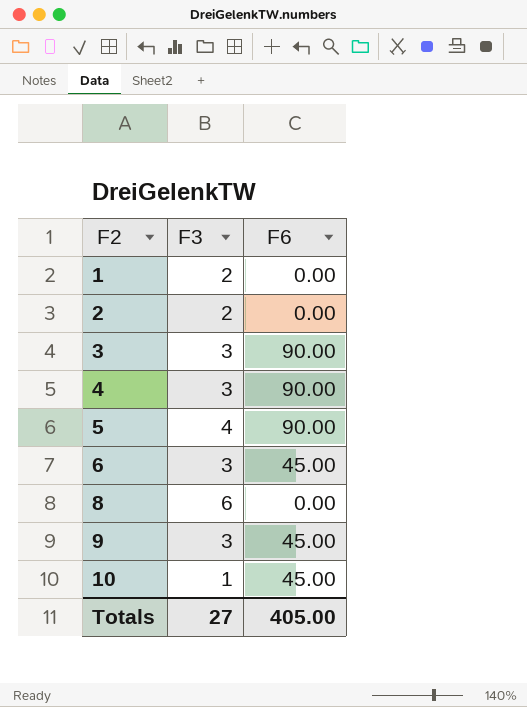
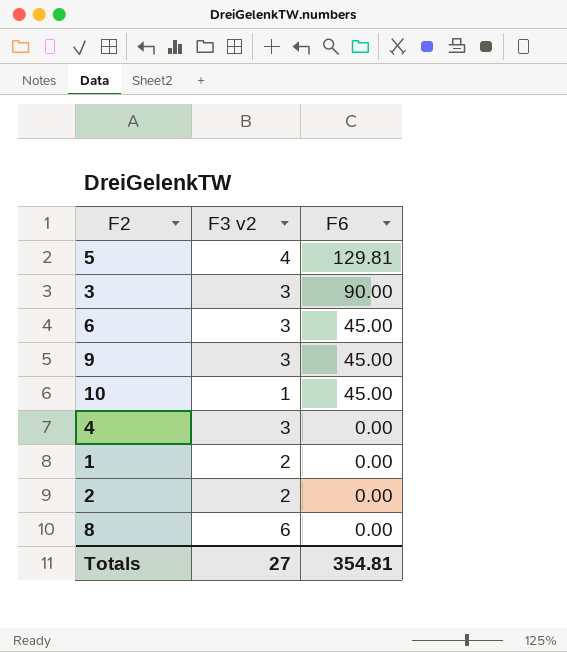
row order: F2 ascending -> F6 descending
column name: F3 -> F3 v2
5 | F6: 90.00 -> 129.81
4 | F6: 90.00 -> 0.00
Totals | F6: 405.00 -> 354.81

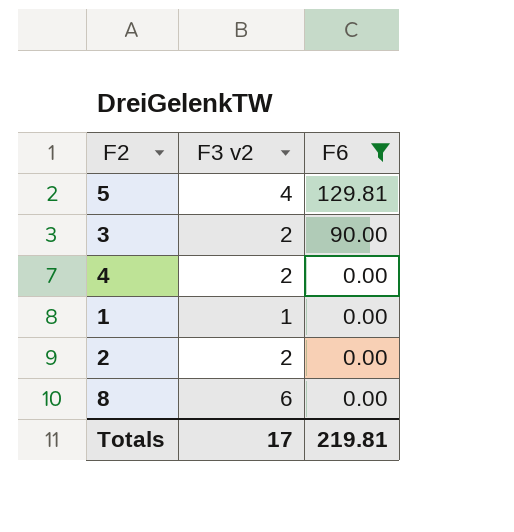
filter: none -> F6 != 45.00
3 | F3 v2: 3 -> 2
4 | F3 v2: 3 -> 2
1 | F3 v2: 2 -> 1
Totals | F3 v2: 27 -> 17
Totals | F6: 354.81 -> 219.81

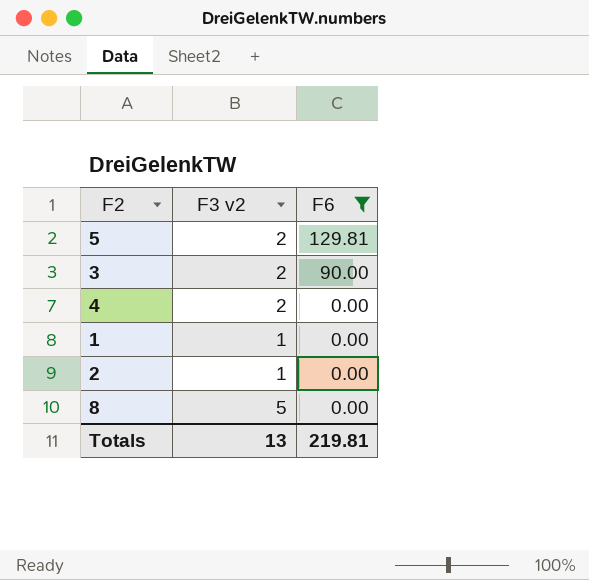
5 | F3 v2: 4 -> 2
2 | F3 v2: 2 -> 1
8 | F3 v2: 6 -> 5
Totals | F3 v2: 17 -> 13

